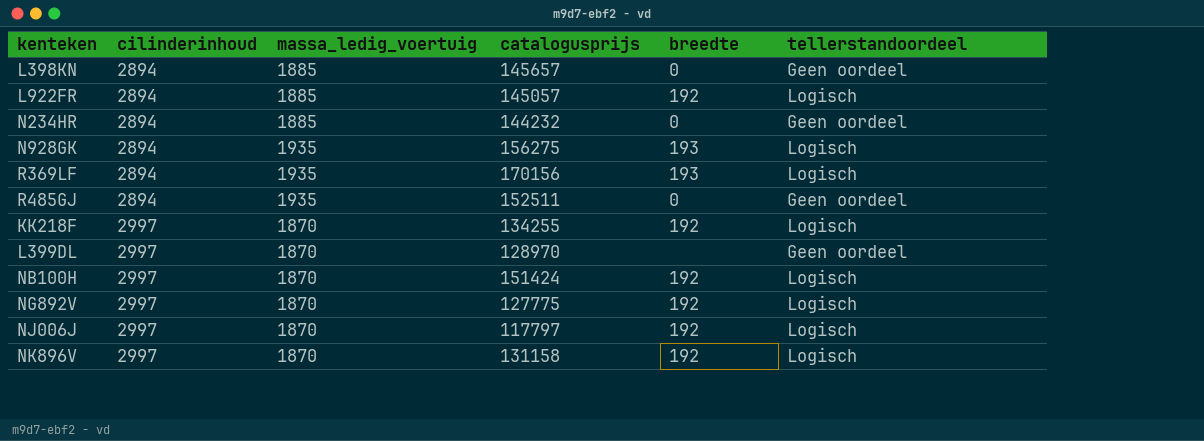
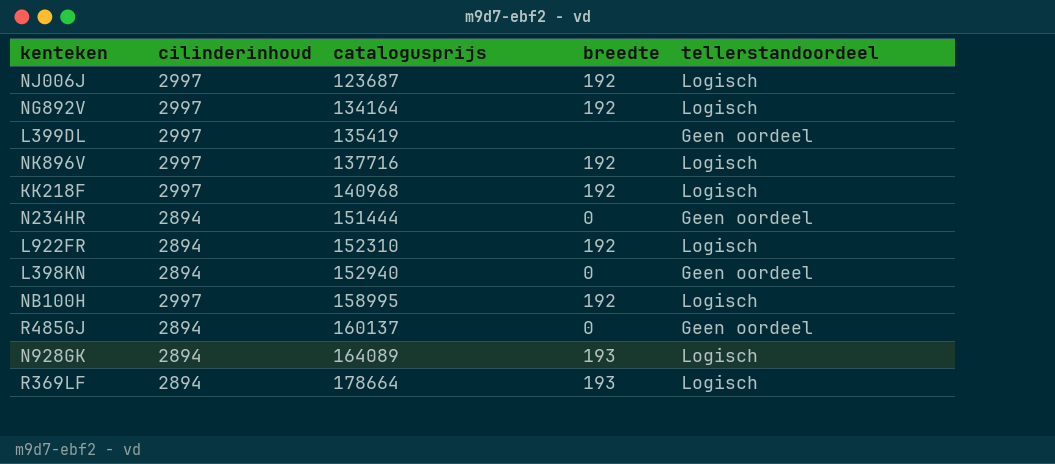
row order: cilinderinhoud ascending -> catalogusprijs ascending
column massa_ledig_voertuig | position: 3 -> none
NJ006J | catalogusprijs: 117797 -> 123687
NG892V | catalogusprijs: 127775 -> 134164
L399DL | catalogusprijs: 128970 -> 135419
NK896V | catalogusprijs: 131158 -> 137716
KK218F | catalogusprijs: 134255 -> 140968
N234HR | catalogusprijs: 144232 -> 151444
L922FR | catalogusprijs: 145057 -> 152310
L398KN | catalogusprijs: 145657 -> 152940
NB100H | catalogusprijs: 151424 -> 158995
R485GJ | catalogusprijs: 152511 -> 160137
N928GK | catalogusprijs: 156275 -> 164089
R369LF | catalogusprijs: 170156 -> 178664

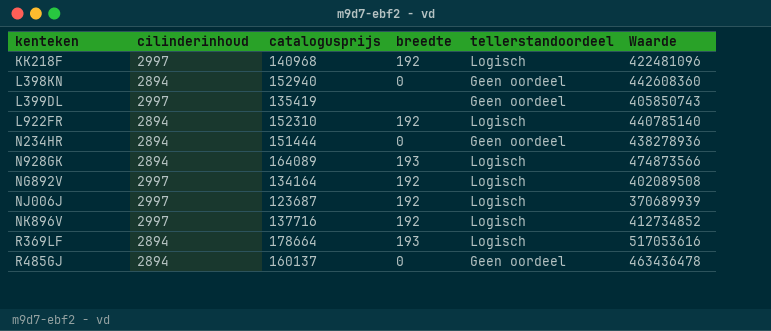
row order: catalogusprijs ascending -> kenteken ascending
column Waarde | formula: none -> [cilinderinhoud] * [catalogusprijs]
row NB100H: 2997 | 158995 | 192 | Logisch -> none

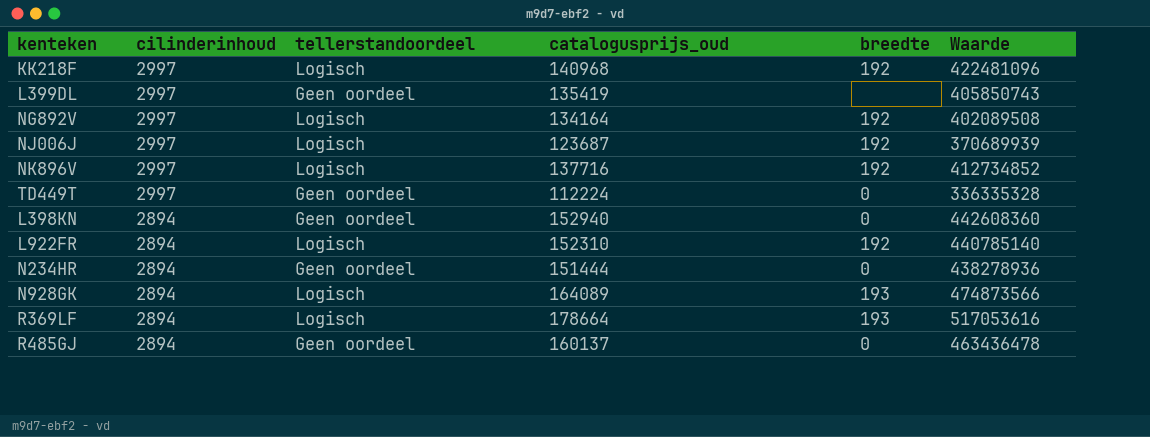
row order: kenteken ascending -> cilinderinhoud descending
column tellerstandoordeel | position: 5 -> 3
column name: catalogusprijs -> catalogusprijs_oud
row TD449T: none -> 2997 | Geen oordeel | 112224 | 0 | 336335328

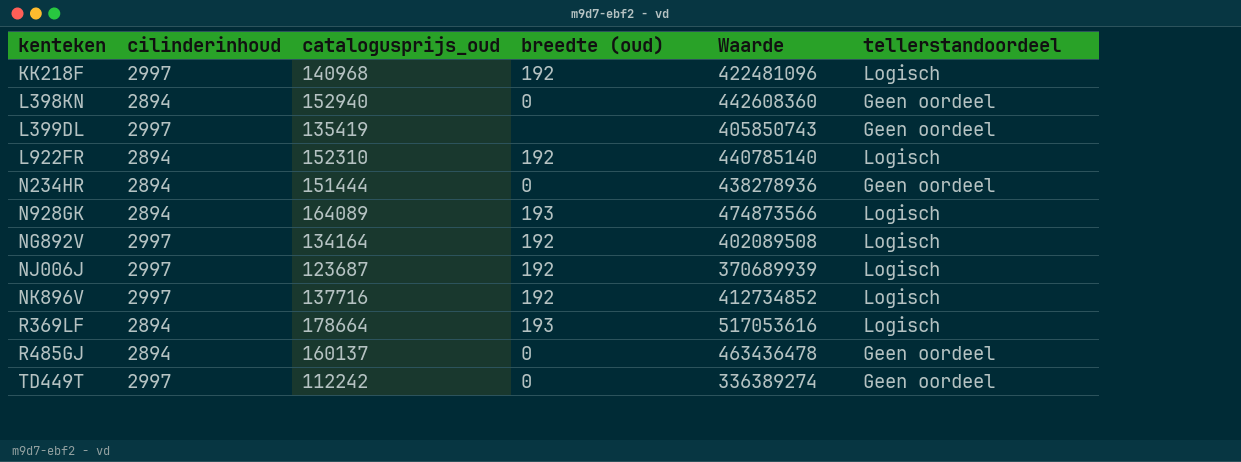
row order: cilinderinhoud descending -> kenteken ascending
column name: breedte -> breedte (oud)
column tellerstandoordeel | position: 3 -> 6
TD449T | catalogusprijs_oud: 112224 -> 112242
TD449T | Waarde: 336335328 -> 336389274

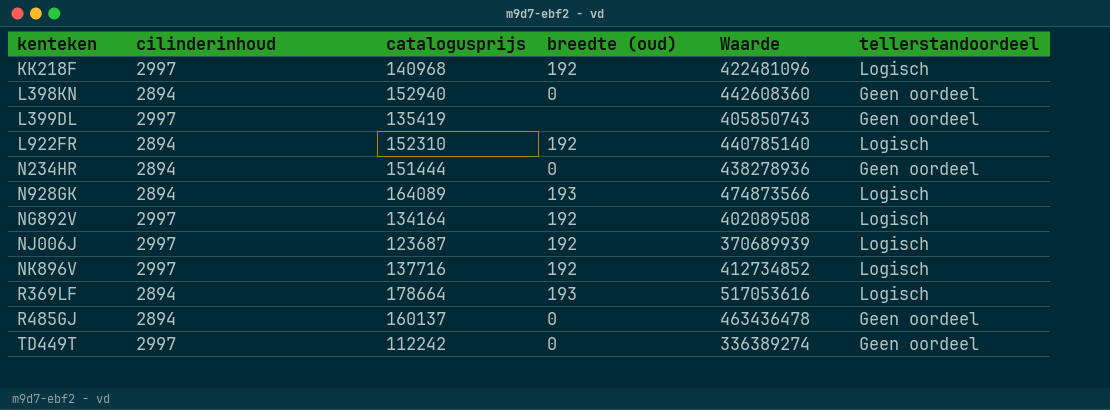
column name: catalogusprijs_oud -> catalogusprijs

